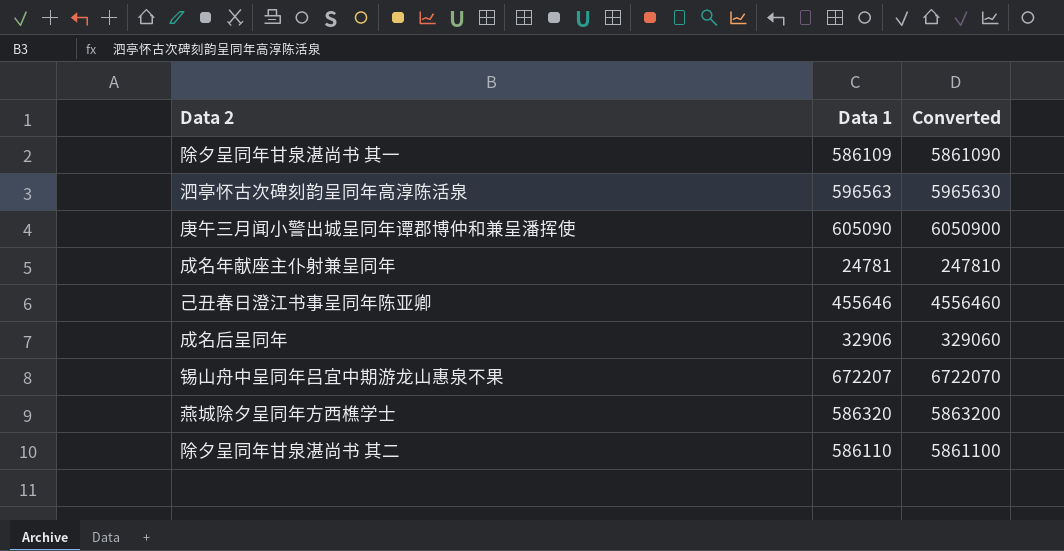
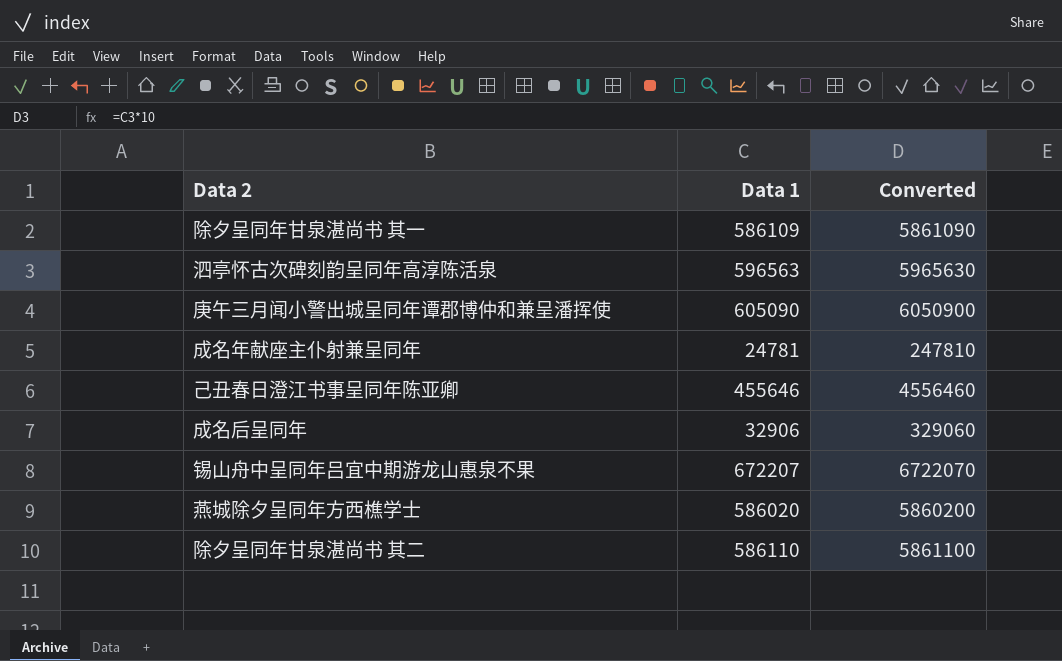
燕城除夕呈同年方西樵学士 | Data 1: 586320 -> 586020
燕城除夕呈同年方西樵学士 | Converted: 5863200 -> 5860200

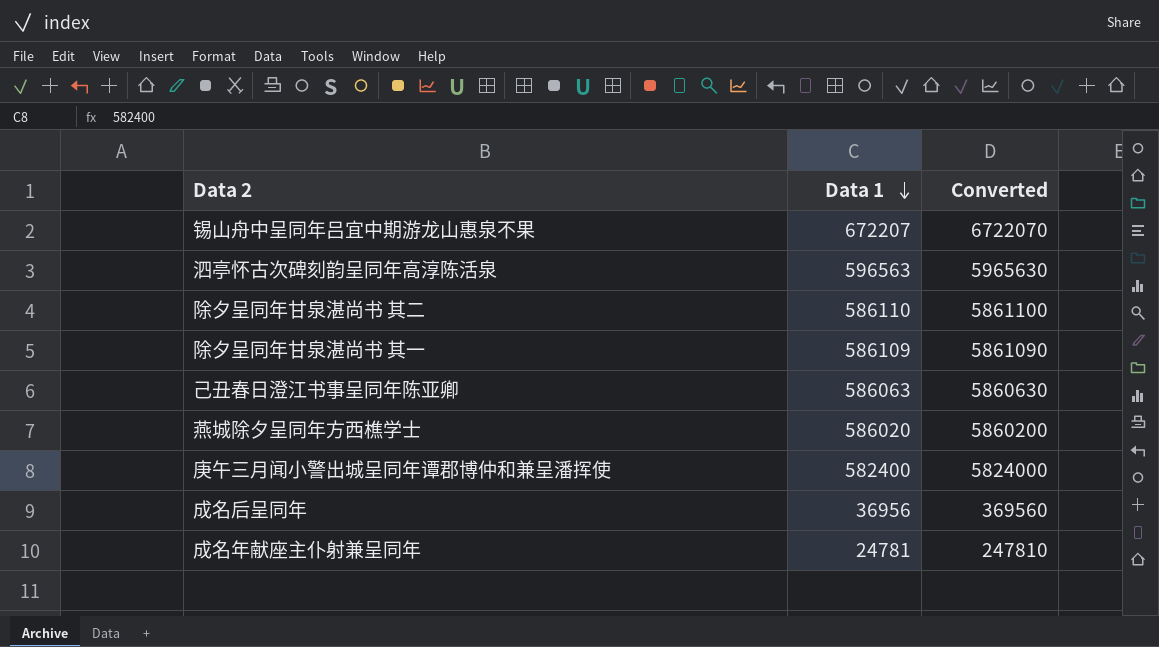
row order: none -> Data 1 descending
己丑春日澄江书事呈同年陈亚卿 | Data 1: 455646 -> 586063
己丑春日澄江书事呈同年陈亚卿 | Converted: 4556460 -> 5860630
庚午三月闻小警出城呈同年谭郡博仲和兼呈潘挥使 | Data 1: 605090 -> 582400
庚午三月闻小警出城呈同年谭郡博仲和兼呈潘挥使 | Converted: 6050900 -> 5824000
成名后呈同年 | Data 1: 32906 -> 36956
成名后呈同年 | Converted: 329060 -> 369560

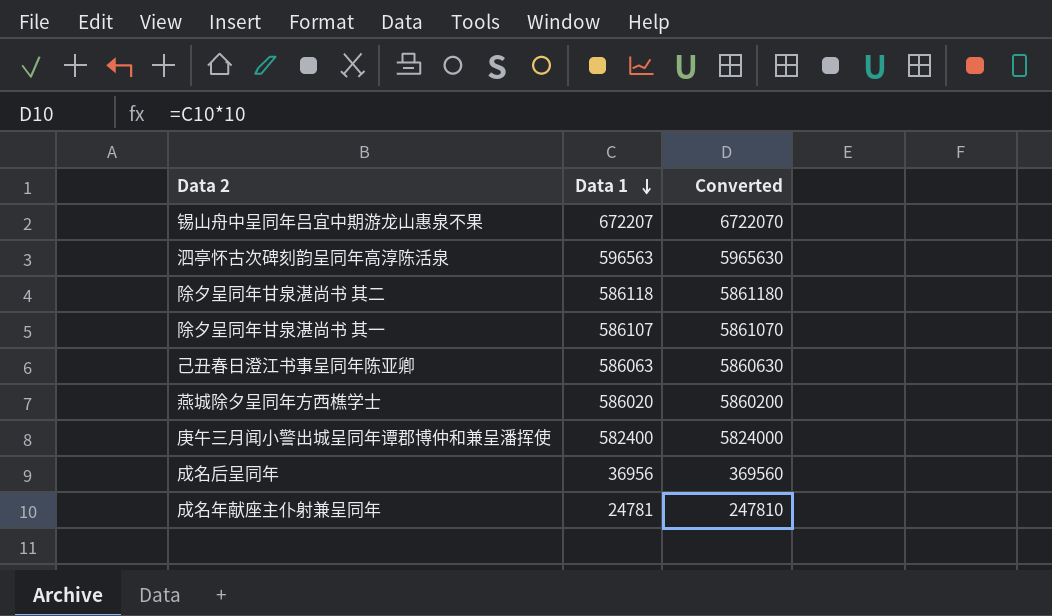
除夕呈同年甘泉湛尚书 其二 | Data 1: 586110 -> 586118
除夕呈同年甘泉湛尚书 其二 | Converted: 5861100 -> 5861180
除夕呈同年甘泉湛尚书 其一 | Data 1: 586109 -> 586107
除夕呈同年甘泉湛尚书 其一 | Converted: 5861090 -> 5861070

